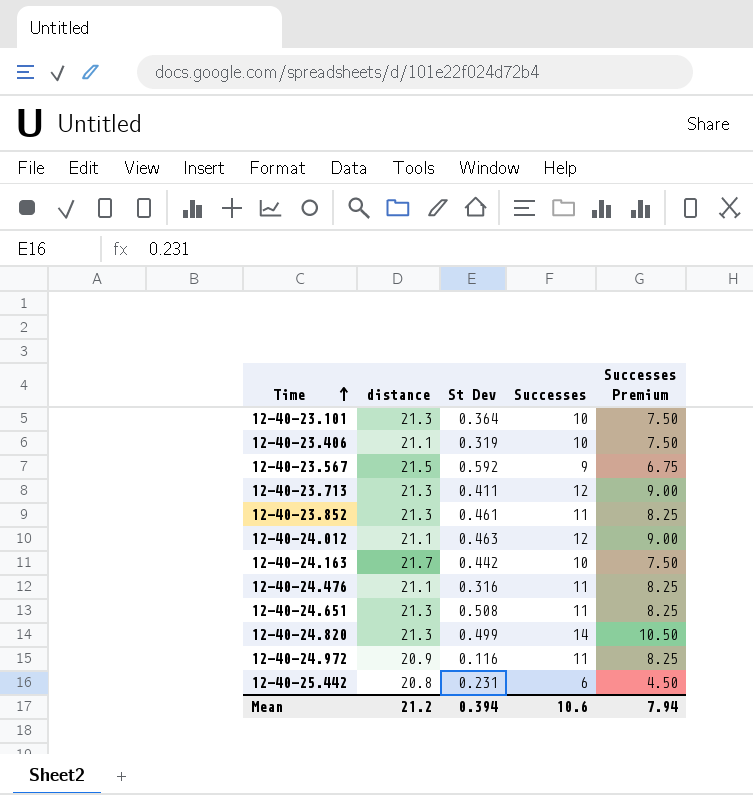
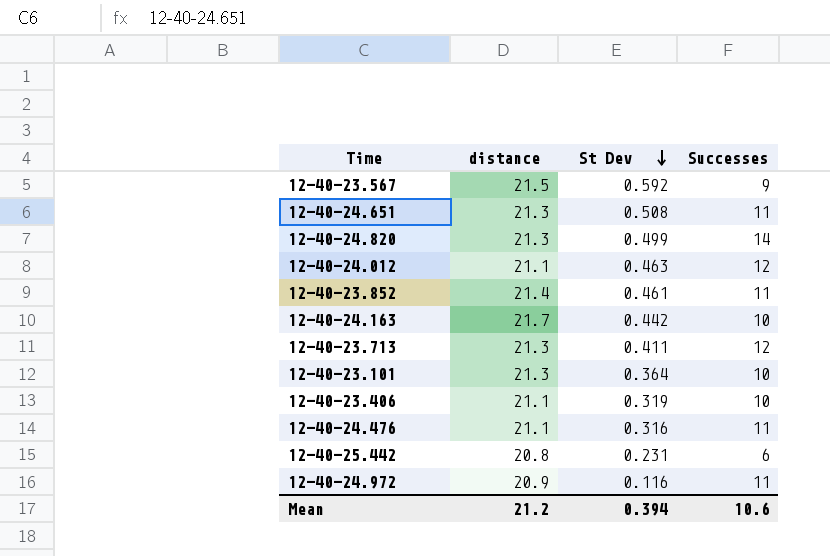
row order: Time ascending -> St Dev descending
column Successes Premium | formula: [Successes] * 0.75 -> none
12-40-23.852 | distance: 21.3 -> 21.4

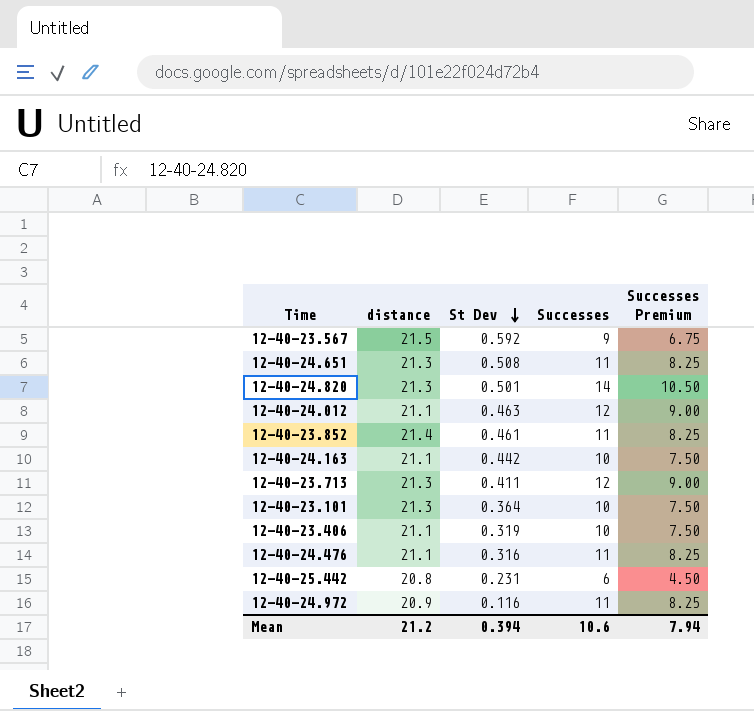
column Successes Premium | formula: none -> [Successes] * 0.75
12-40-24.820 | St Dev: 0.499 -> 0.501
12-40-24.163 | distance: 21.7 -> 21.1

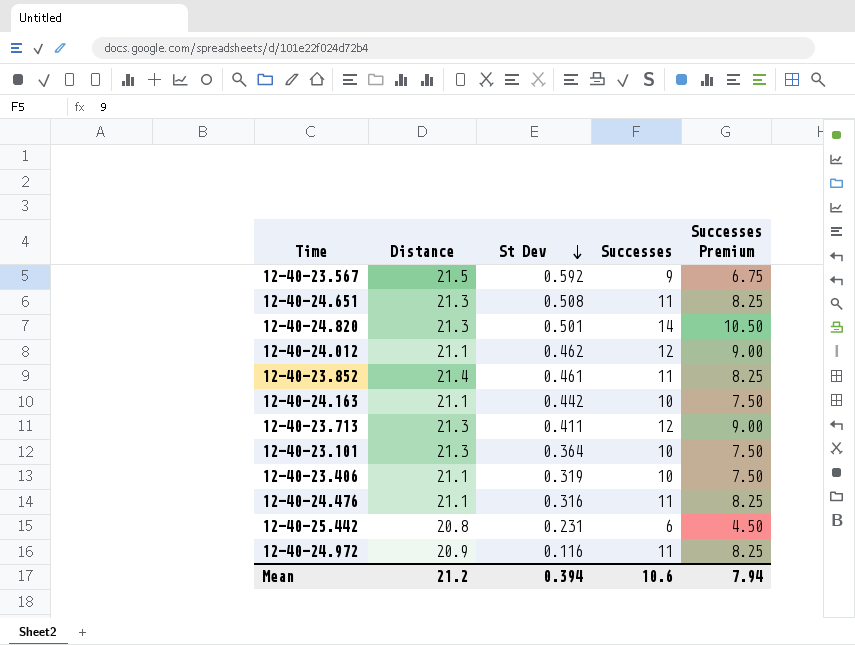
column name: distance -> Distance
12-40-24.012 | St Dev: 0.463 -> 0.462

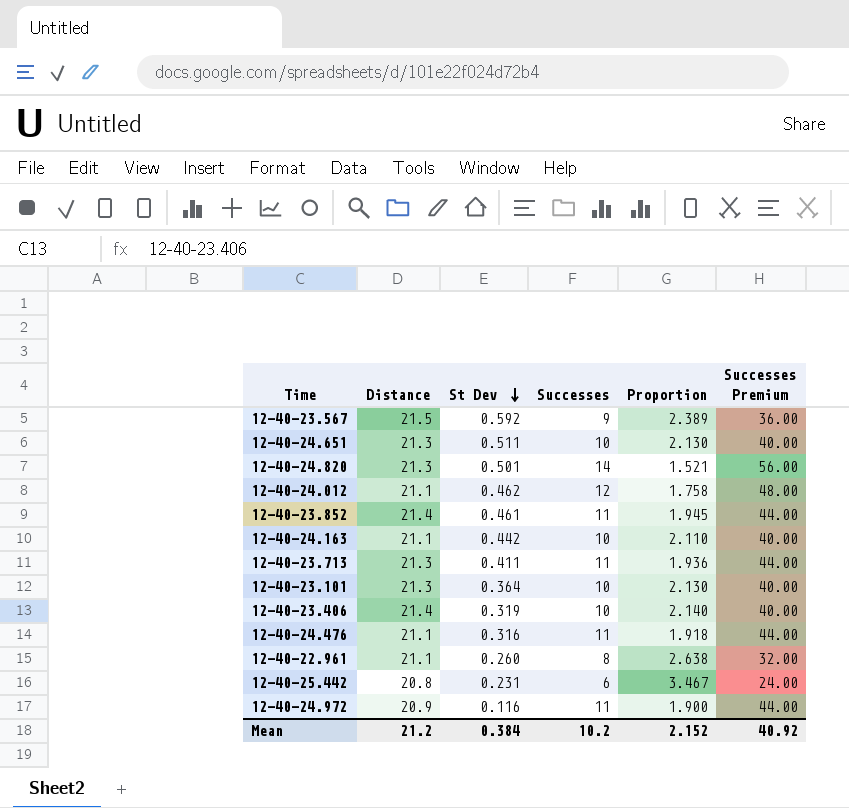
column Proportion | formula: none -> [Distance] / [Successes]
column Successes Premium | formula: [Successes] * 0.75 -> [Successes] * 4
12-40-24.651 | St Dev: 0.508 -> 0.511
12-40-24.651 | Successes: 11 -> 10
12-40-23.713 | Successes: 12 -> 11
12-40-23.406 | Distance: 21.1 -> 21.4
row 12-40-22.961: none -> 21.1 | 0.260 | 8 | 2.638 | 32.00
Mean | St Dev: 0.394 -> 0.384
Mean | Successes: 10.6 -> 10.2
Mean | Successes Premium: 7.94 -> 40.92

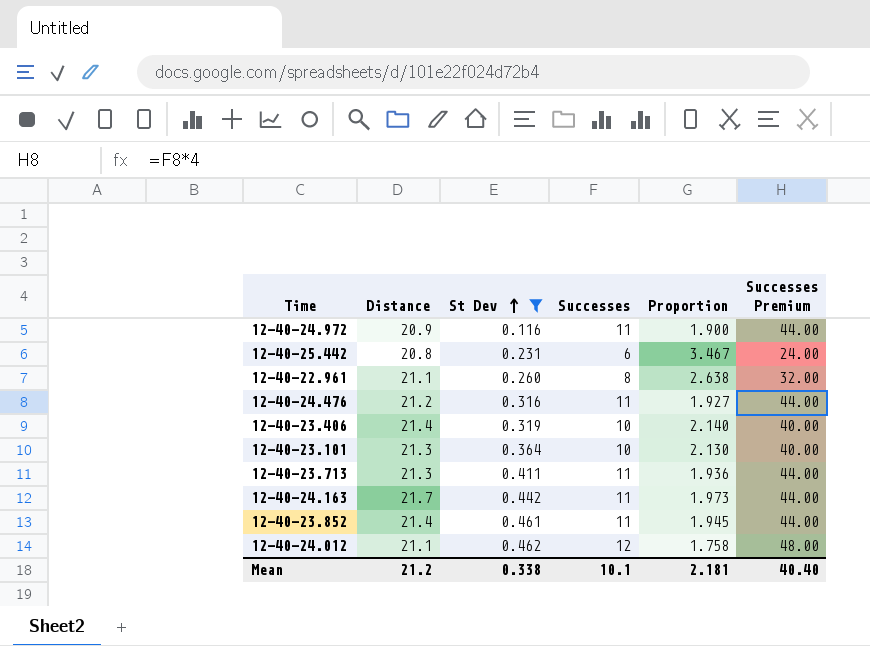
filter: none -> St Dev <= 0.462
row order: St Dev descending -> St Dev ascending
12-40-24.476 | Distance: 21.1 -> 21.2
12-40-24.476 | Proportion: 1.918 -> 1.927
12-40-24.163 | Distance: 21.1 -> 21.7
12-40-24.163 | Successes: 10 -> 11
12-40-24.163 | Proportion: 2.110 -> 1.973
12-40-24.163 | Successes Premium: 40.00 -> 44.00
Mean | St Dev: 0.384 -> 0.338
Mean | Successes: 10.2 -> 10.1
Mean | Proportion: 2.152 -> 2.181
Mean | Successes Premium: 40.92 -> 40.40

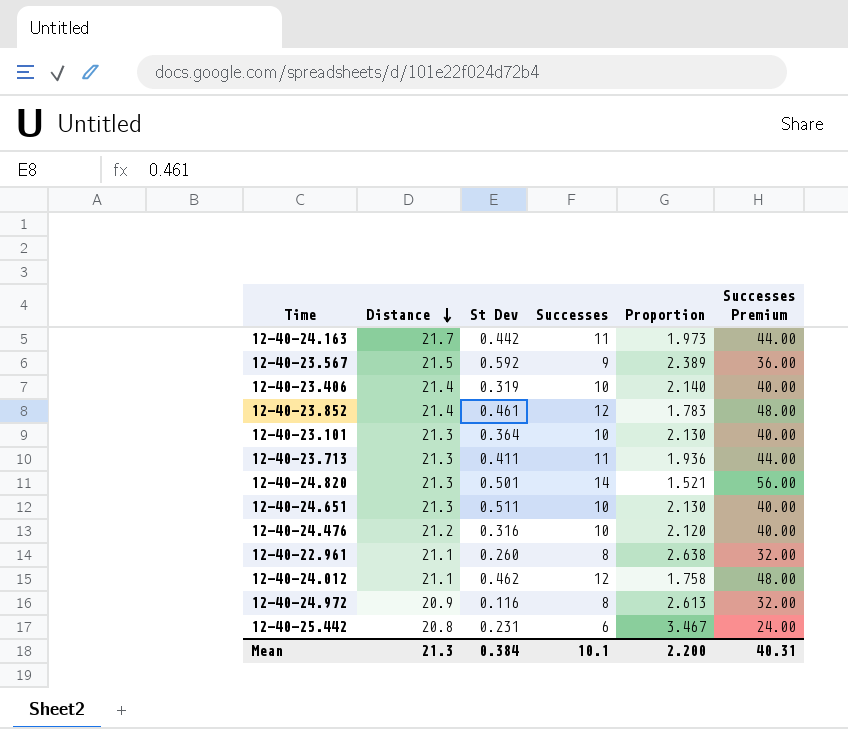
filter: St Dev <= 0.462 -> none
row order: St Dev ascending -> Distance descending
12-40-23.852 | Successes: 11 -> 12
12-40-23.852 | Proportion: 1.945 -> 1.783
12-40-23.852 | Successes Premium: 44.00 -> 48.00
12-40-24.476 | Successes: 11 -> 10
12-40-24.476 | Proportion: 1.927 -> 2.120
12-40-24.476 | Successes Premium: 44.00 -> 40.00
12-40-24.972 | Successes: 11 -> 8
12-40-24.972 | Proportion: 1.900 -> 2.613
12-40-24.972 | Successes Premium: 44.00 -> 32.00
Mean | Distance: 21.2 -> 21.3
Mean | St Dev: 0.338 -> 0.384
Mean | Proportion: 2.181 -> 2.200
Mean | Successes Premium: 40.40 -> 40.31

